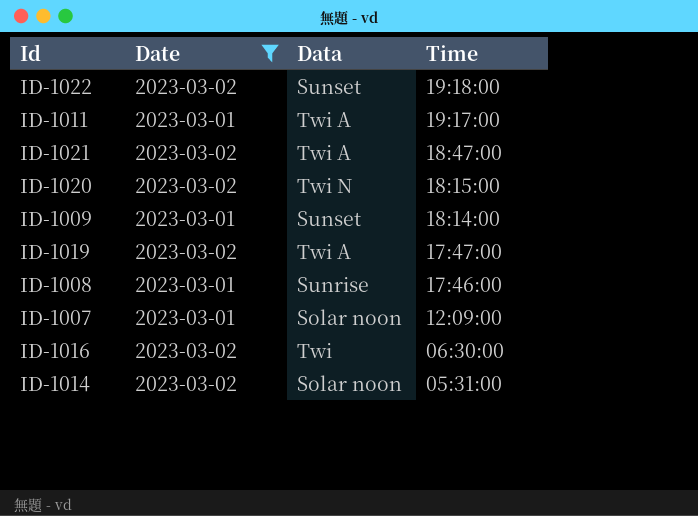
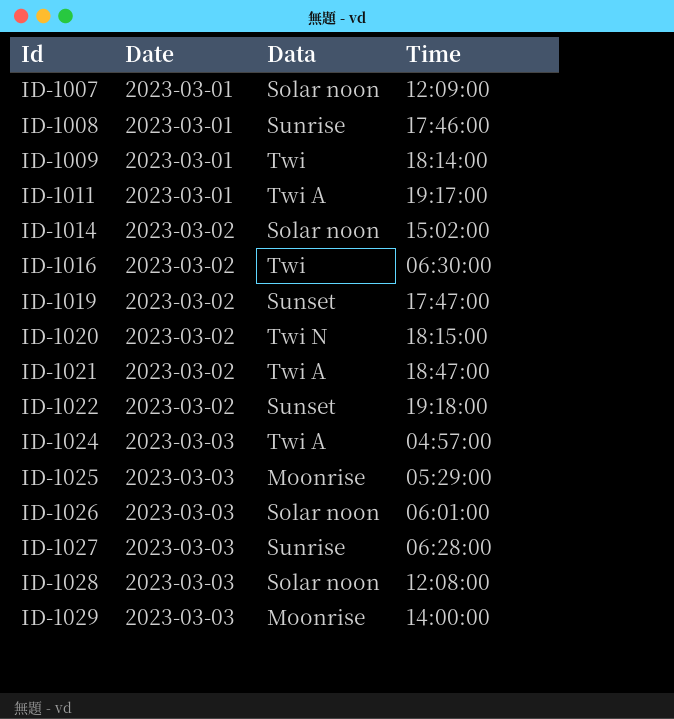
filter: Date != 2023-03-03 -> none
row order: Time descending -> Id ascending
ID-1009 | Data: Sunset -> Twi
ID-1014 | Time: 05:31:00 -> 15:02:00
ID-1019 | Data: Twi A -> Sunset

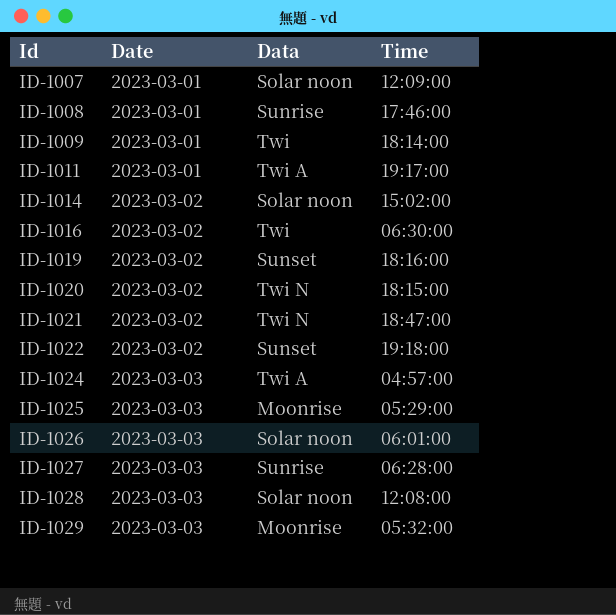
ID-1019 | Time: 17:47:00 -> 18:16:00
ID-1021 | Data: Twi A -> Twi N
ID-1029 | Time: 14:00:00 -> 05:32:00

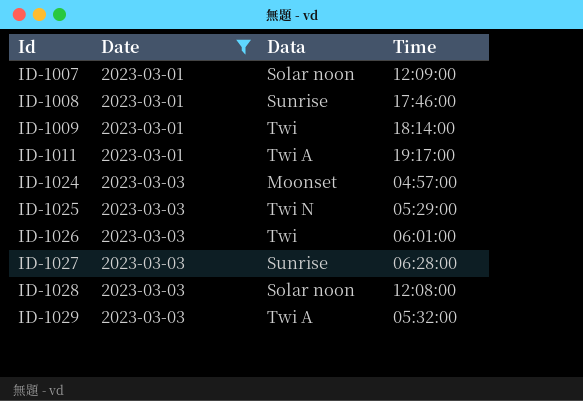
filter: none -> Date != 2023-03-02
ID-1024 | Data: Twi A -> Moonset
ID-1025 | Data: Moonrise -> Twi N
ID-1026 | Data: Solar noon -> Twi
ID-1029 | Data: Moonrise -> Twi A

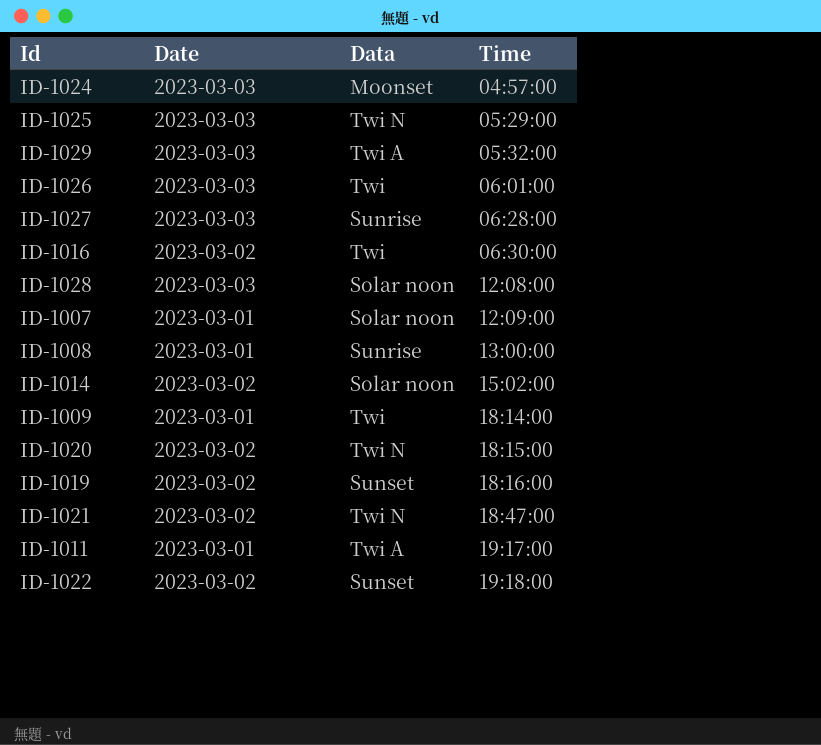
filter: Date != 2023-03-02 -> none
row order: Id ascending -> Time ascending
ID-1008 | Time: 17:46:00 -> 13:00:00

